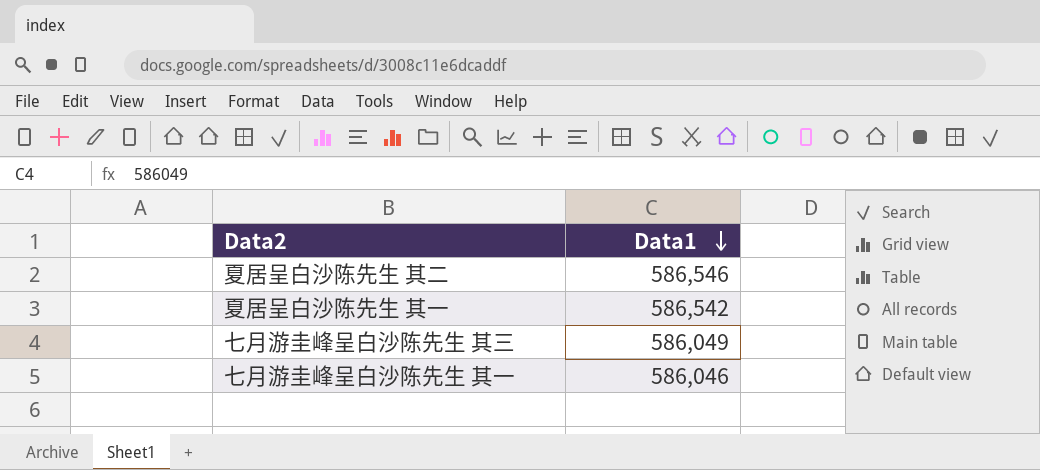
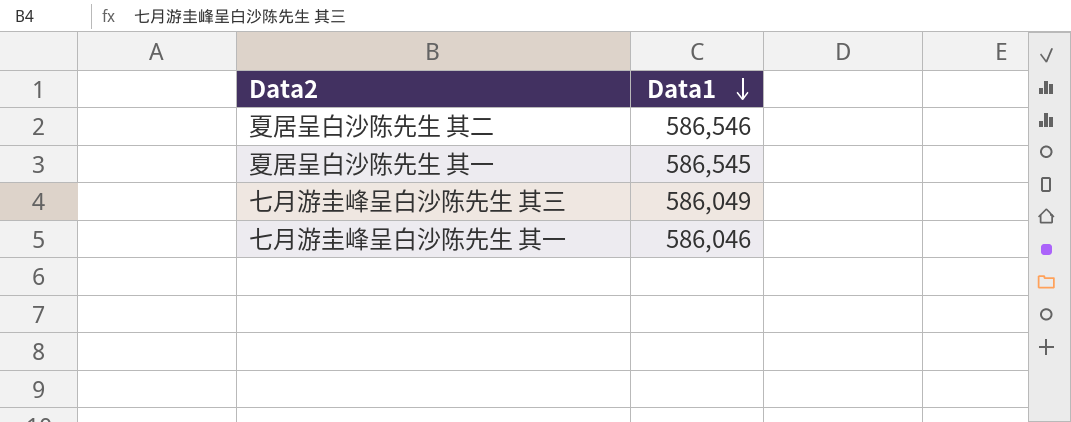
夏居呈白沙陈先生 其一 | Data1: 586,542 -> 586,545

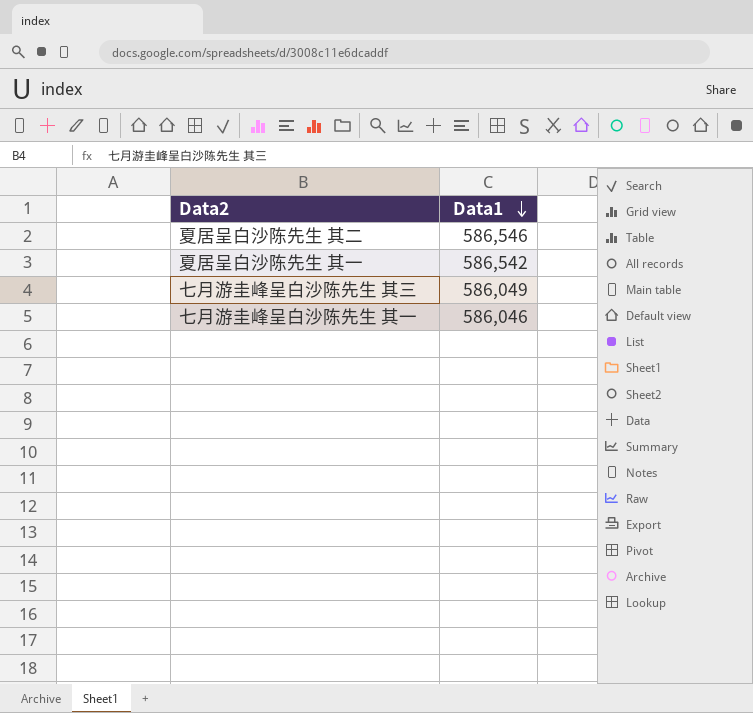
夏居呈白沙陈先生 其一 | Data1: 586,545 -> 586,542

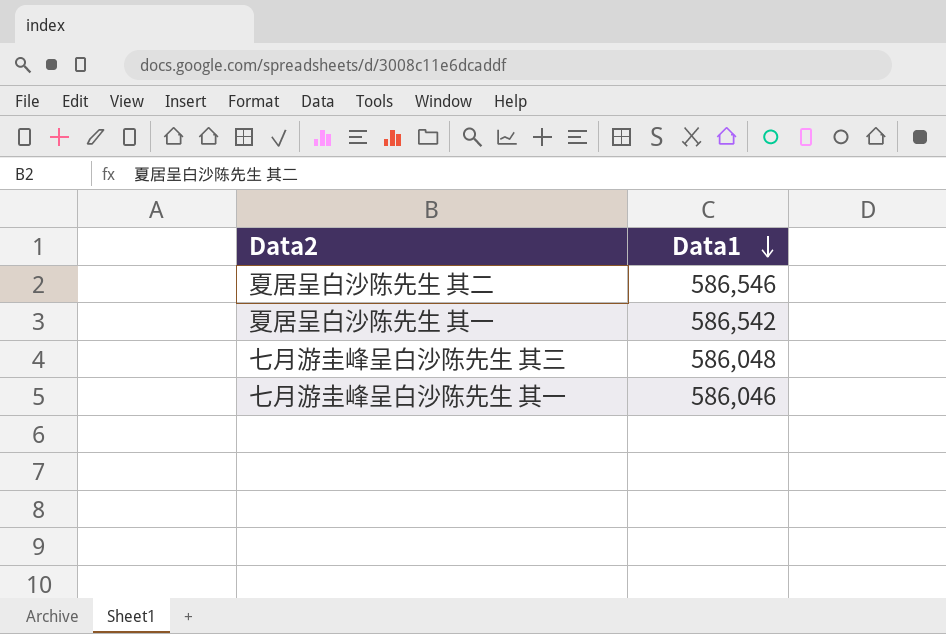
七月游圭峰呈白沙陈先生 其三 | Data1: 586,049 -> 586,048

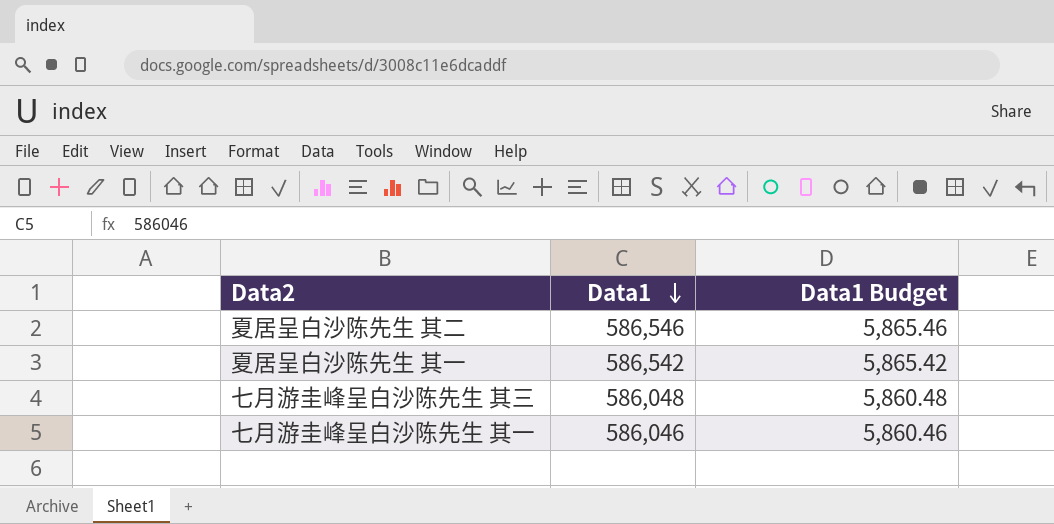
column Data1 Budget | formula: none -> [Data1] * 0.01

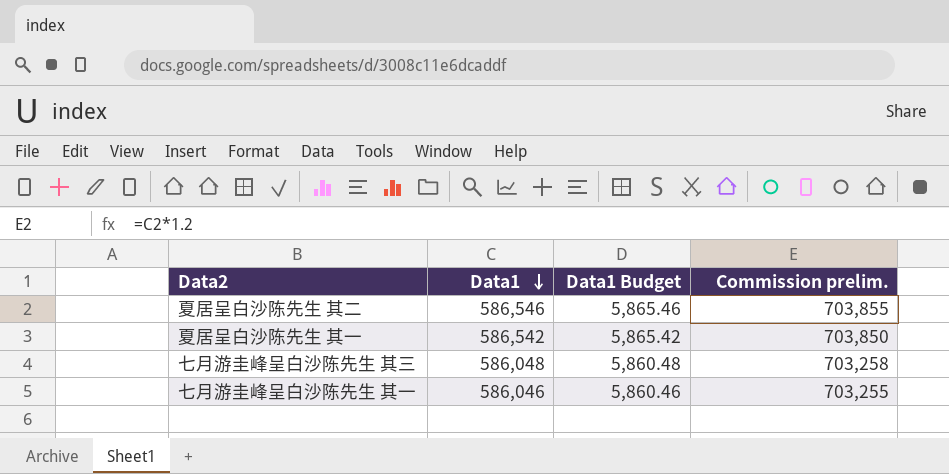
column Commission prelim. | formula: none -> [Data1] * 1.2

